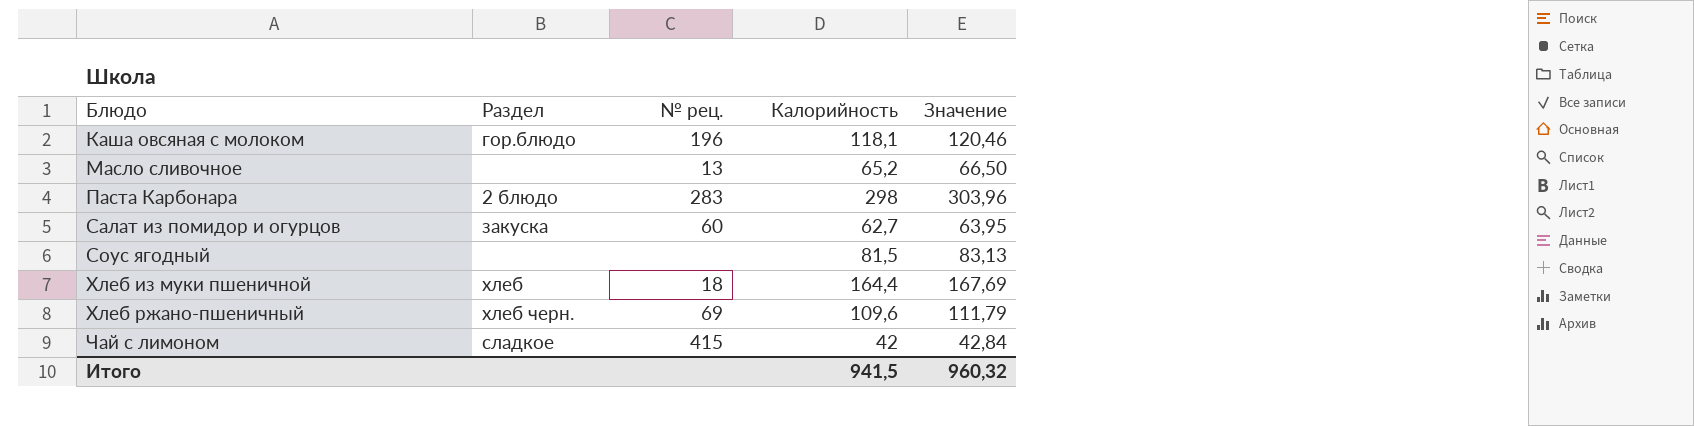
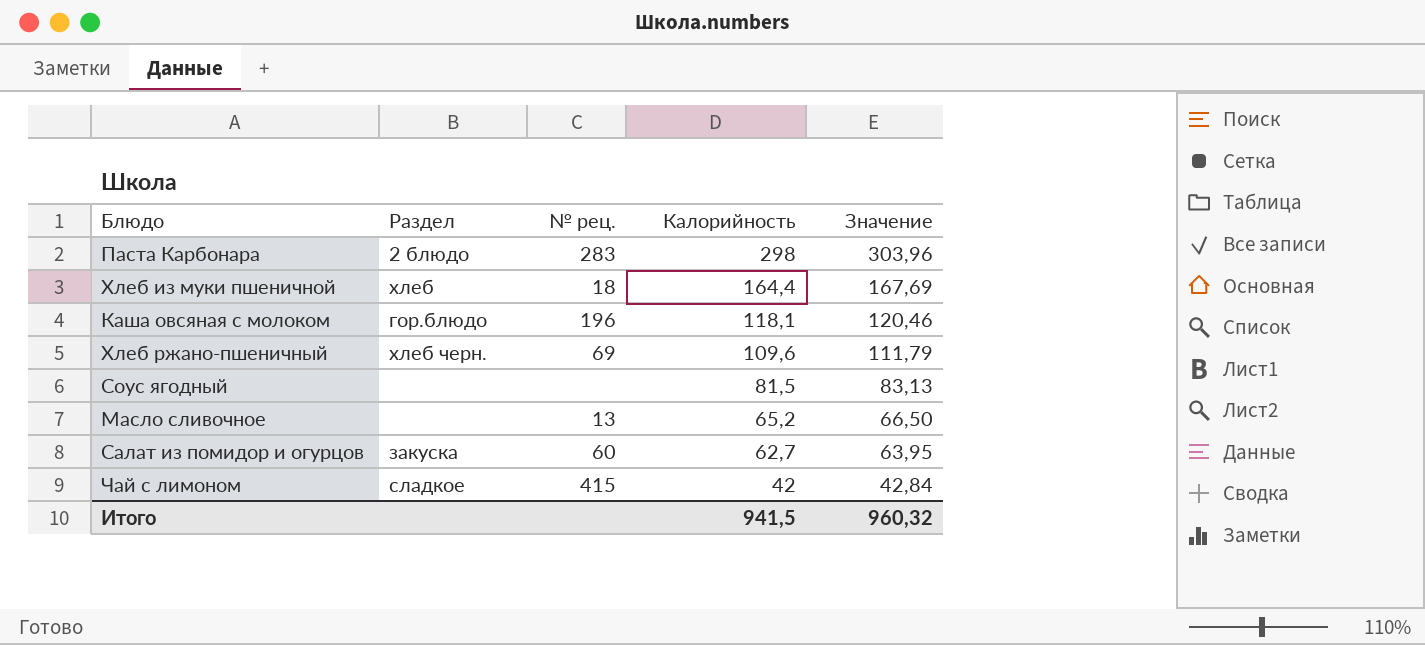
row order: Блюдо ascending -> Калорийность descending

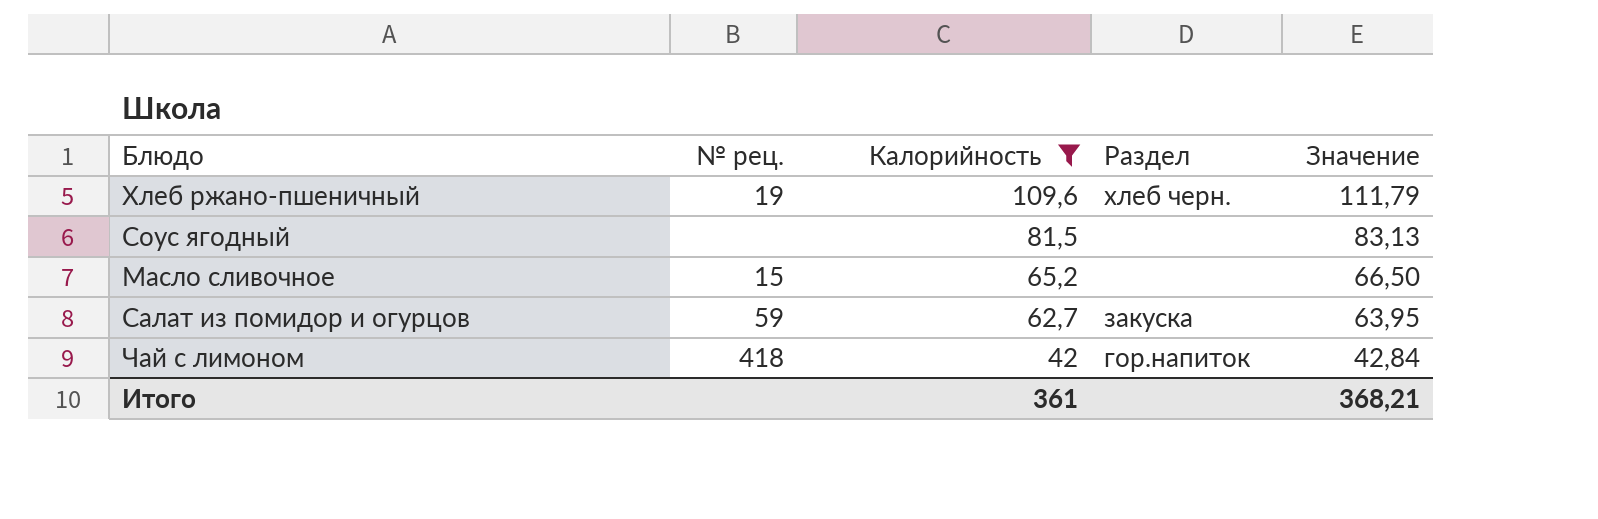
filter: none -> Калорийность <= 109,6
column Раздел | position: 2 -> 4
Хлеб ржано-пшеничный | № рец.: 69 -> 19
Масло сливочное | № рец.: 13 -> 15
Салат из помидор и огурцов | № рец.: 60 -> 59
Чай с лимоном | № рец.: 415 -> 418
Чай с лимоном | Раздел: сладкое -> гор.напиток
Итого | Калорийность: 941,5 -> 361
Итого | Значение: 960,32 -> 368,21

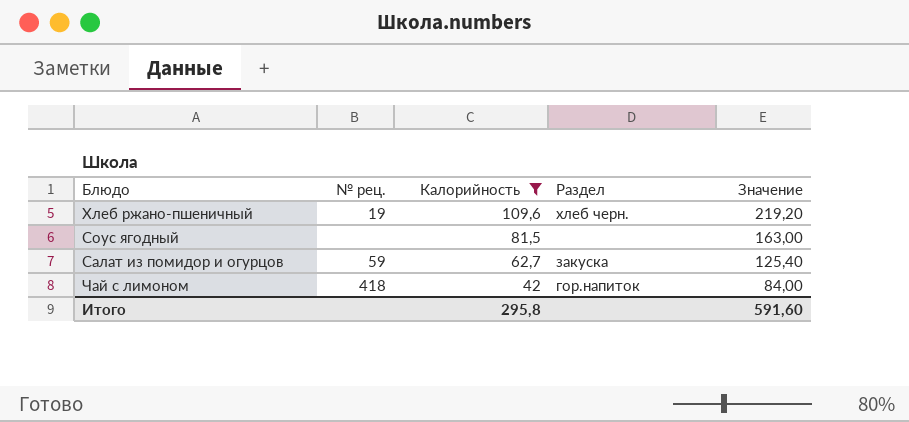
column Значение | formula: [Калорийность] * 1,02 -> [Калорийность] * 2
row Масло сливочное: 15 | 65,2 | none | 66,50 -> none
Итого | Калорийность: 361 -> 295,8
Итого | Значение: 368,21 -> 591,60

